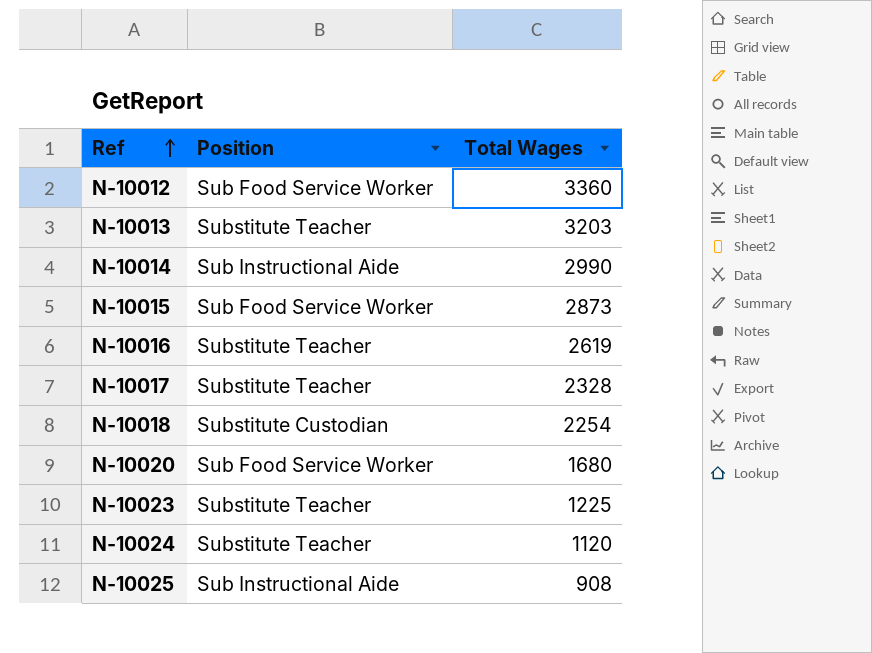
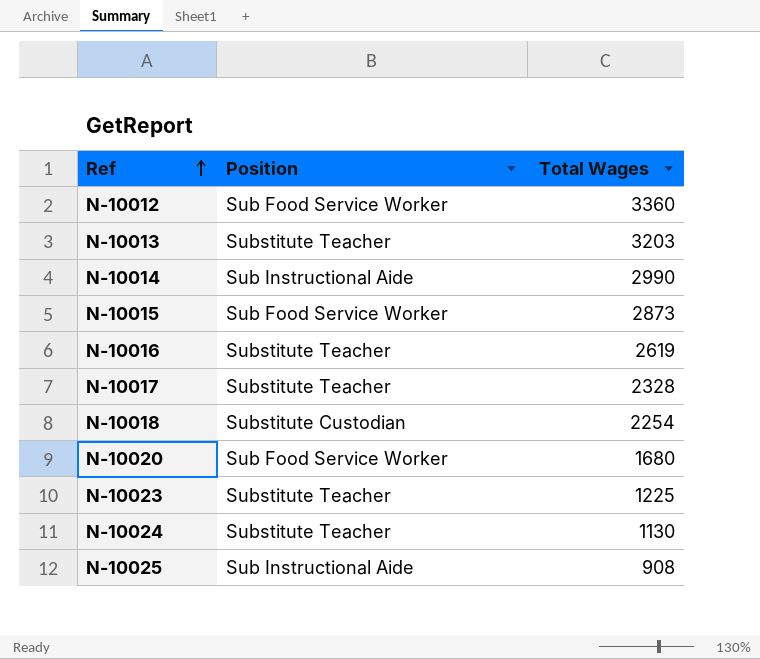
N-10024 | Total Wages: 1120 -> 1130

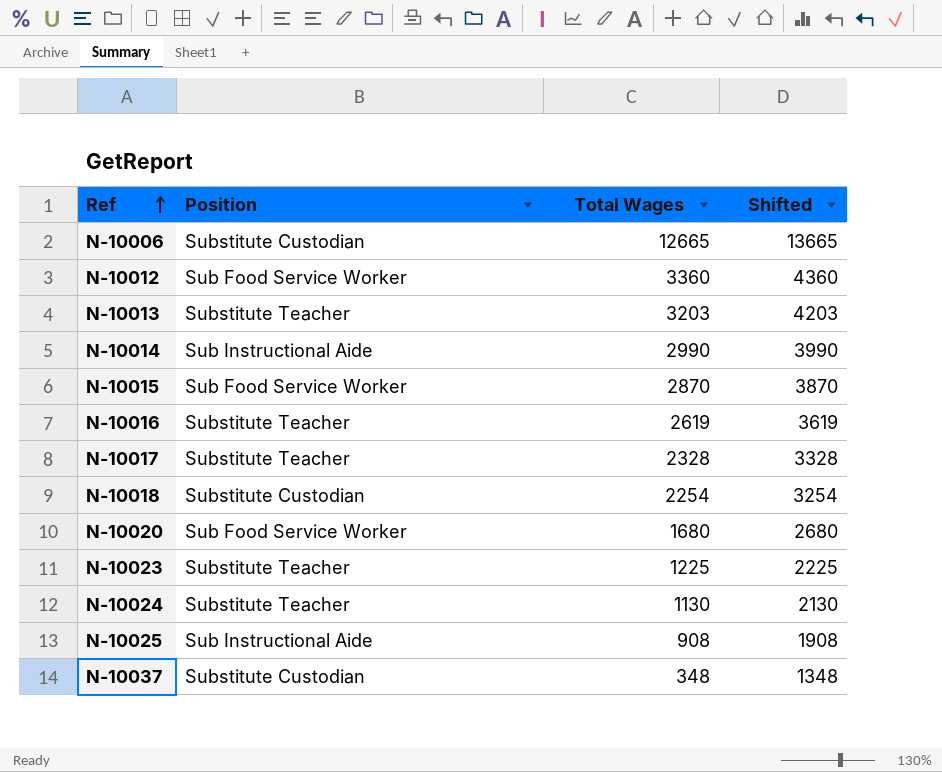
column Shifted | formula: none -> [Total Wages] + 1000
row N-10006: none -> Substitute Custodian | 12665 | 13665
N-10015 | Total Wages: 2873 -> 2870
row N-10037: none -> Substitute Custodian | 348 | 1348

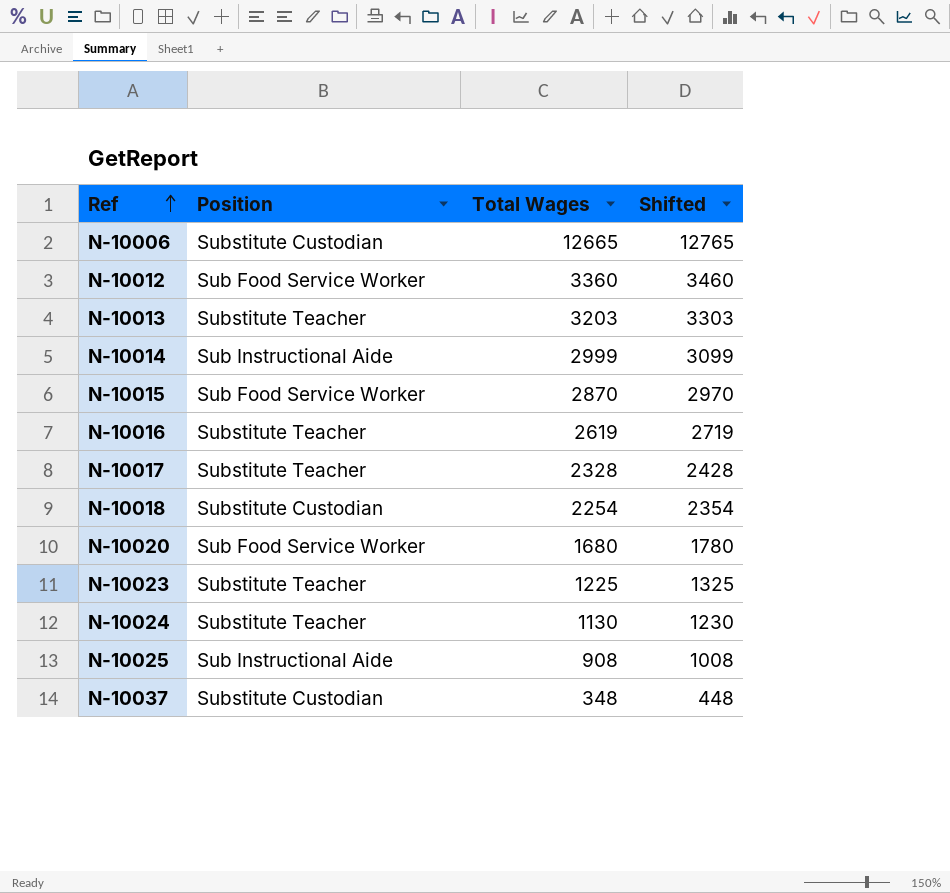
column Shifted | formula: [Total Wages] + 1000 -> [Total Wages] + 100
N-10014 | Total Wages: 2990 -> 2999

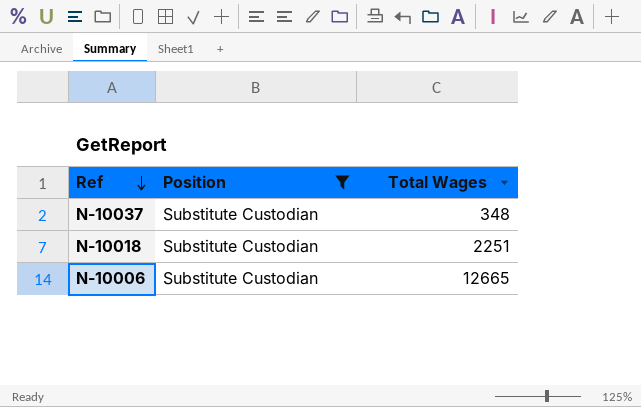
filter: none -> Position = Substitute Custodian
row order: Ref ascending -> Ref descending
column Shifted | formula: [Total Wages] + 100 -> none
N-10018 | Total Wages: 2254 -> 2251

